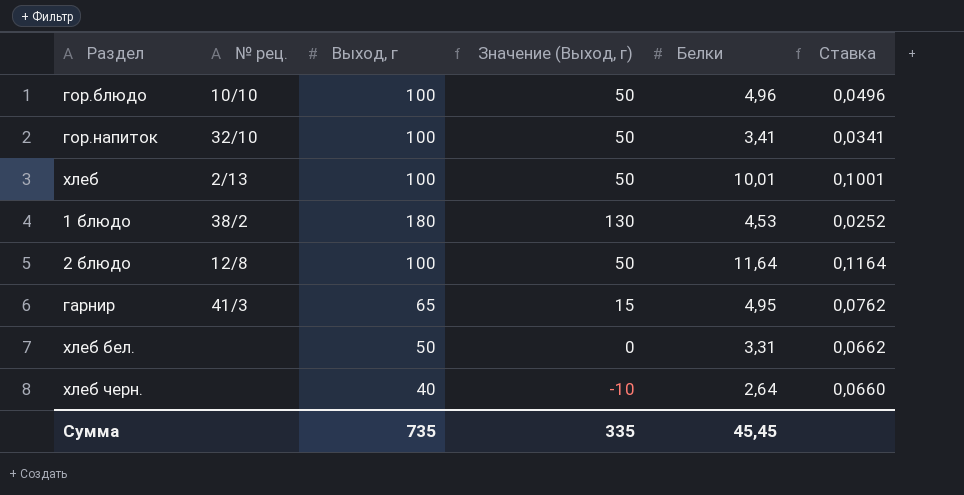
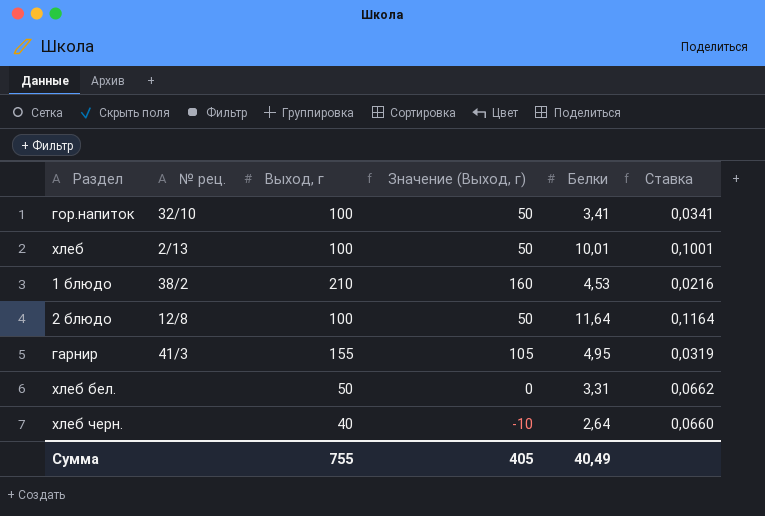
row гор.блюдо: 10/10 | 100 | 50 | 4,96 | 0,0496 -> none
1 блюдо | Выход, г: 180 -> 210
1 блюдо | Значение (Выход, г): 130 -> 160
1 блюдо | Ставка: 0,0252 -> 0,0216
гарнир | Выход, г: 65 -> 155
гарнир | Значение (Выход, г): 15 -> 105
гарнир | Ставка: 0,0762 -> 0,0319
Сумма | Выход, г: 735 -> 755
Сумма | Значение (Выход, г): 335 -> 405
Сумма | Белки: 45,45 -> 40,49

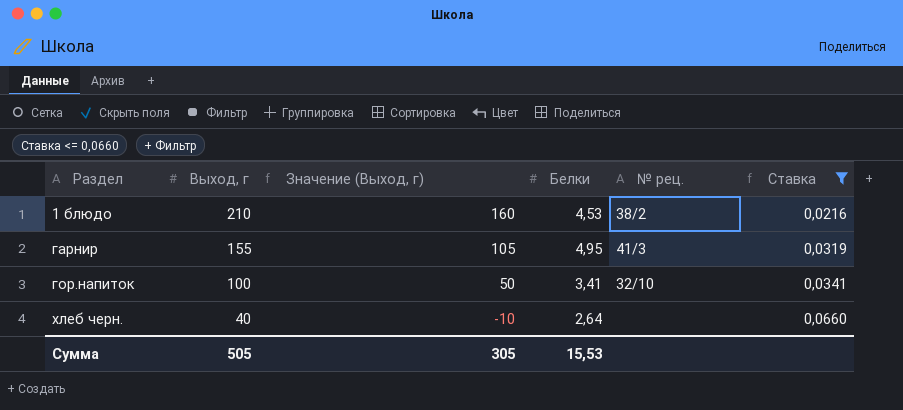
filter: none -> Ставка <= 0,0660
row order: none -> Раздел ascending
column № рец. | position: 2 -> 5
Сумма | Выход, г: 755 -> 505
Сумма | Значение (Выход, г): 405 -> 305
Сумма | Белки: 40,49 -> 15,53

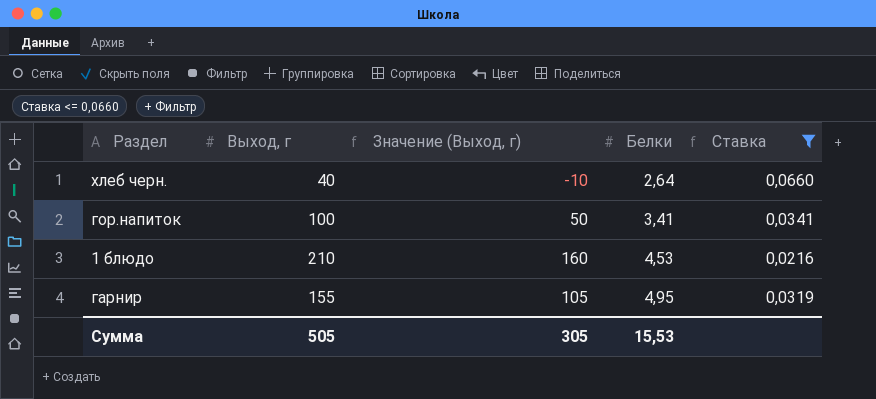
row order: Раздел ascending -> Белки ascending
column № рец. | position: 5 -> none

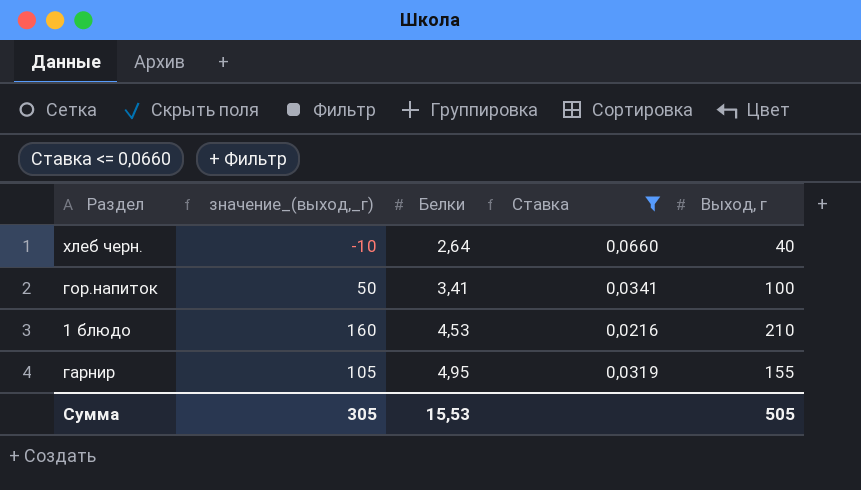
column name: Значение (Выход, г) -> значение_(выход,_г)
column Выход, г | position: 2 -> 5

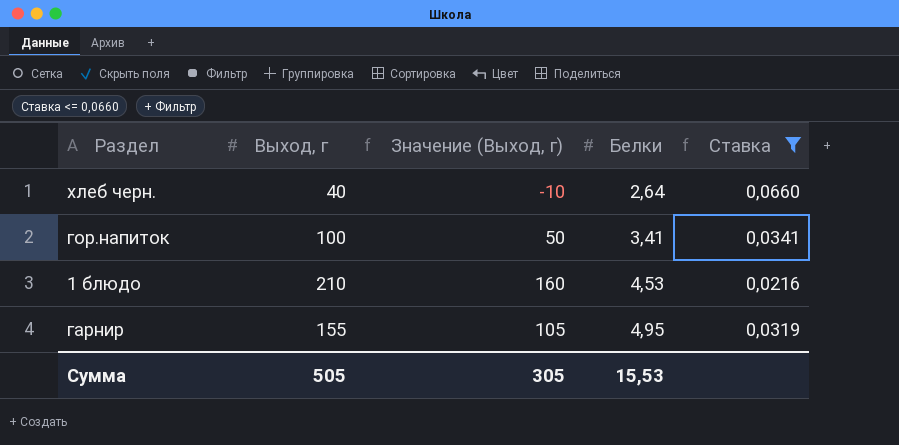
column Выход, г | position: 5 -> 2
column name: значение_(выход,_г) -> Значение (Выход, г)

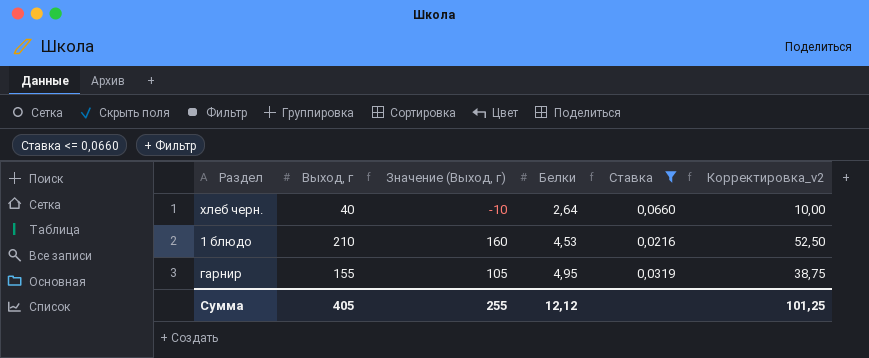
column Корректировка_v2 | formula: none -> [Выход, г] * 0,25
row гор.напиток: 100 | 50 | 3,41 | 0,0341 -> none
Сумма | Выход, г: 505 -> 405
Сумма | Значение (Выход, г): 305 -> 255
Сумма | Белки: 15,53 -> 12,12

